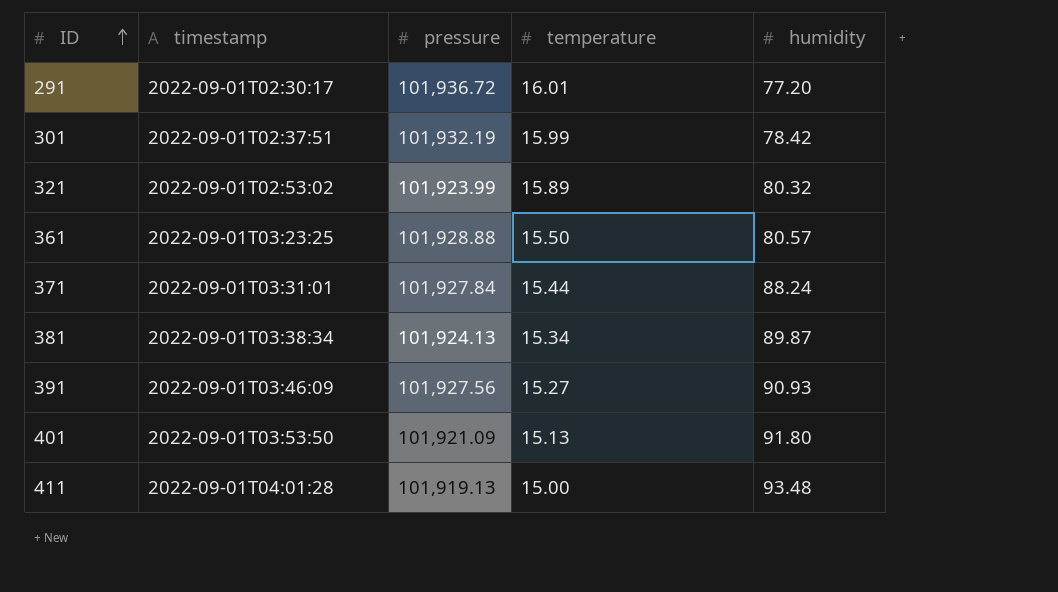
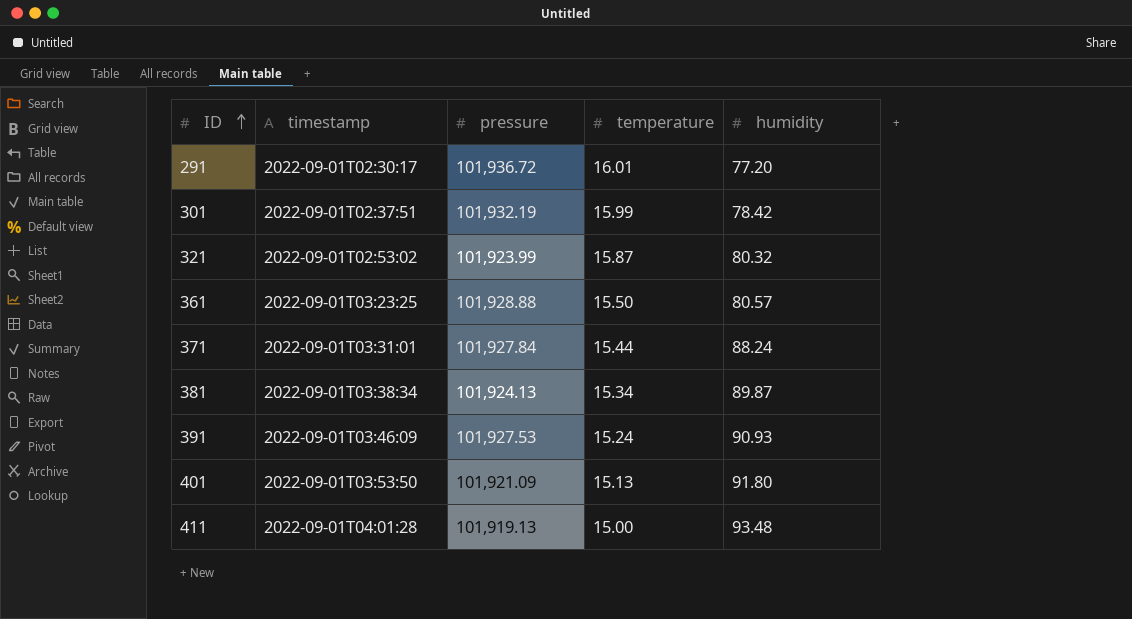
321 | temperature: 15.89 -> 15.87
391 | pressure: 101,927.56 -> 101,927.53
391 | temperature: 15.27 -> 15.24

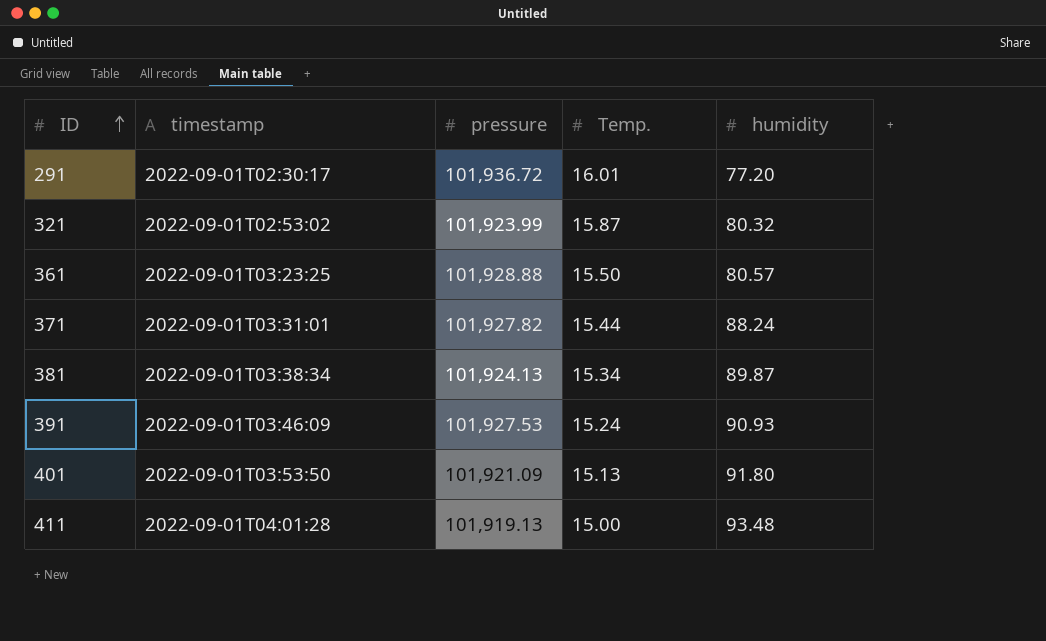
column name: temperature -> Temp.
row 301: 2022-09-01T02:37:51 | 101,932.19 | 15.99 | 78.42 -> none
371 | pressure: 101,927.84 -> 101,927.82

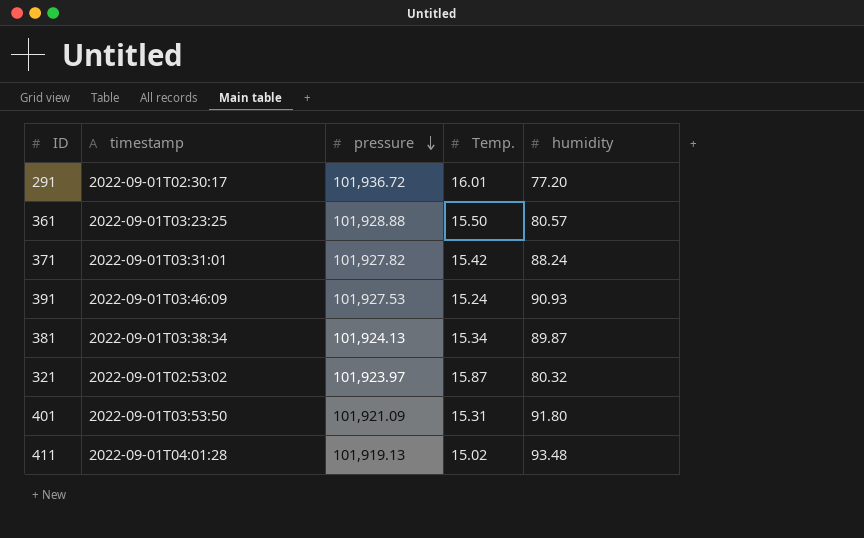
row order: ID ascending -> pressure descending
371 | Temp.: 15.44 -> 15.42
321 | pressure: 101,923.99 -> 101,923.97
401 | Temp.: 15.13 -> 15.31
411 | Temp.: 15.00 -> 15.02

